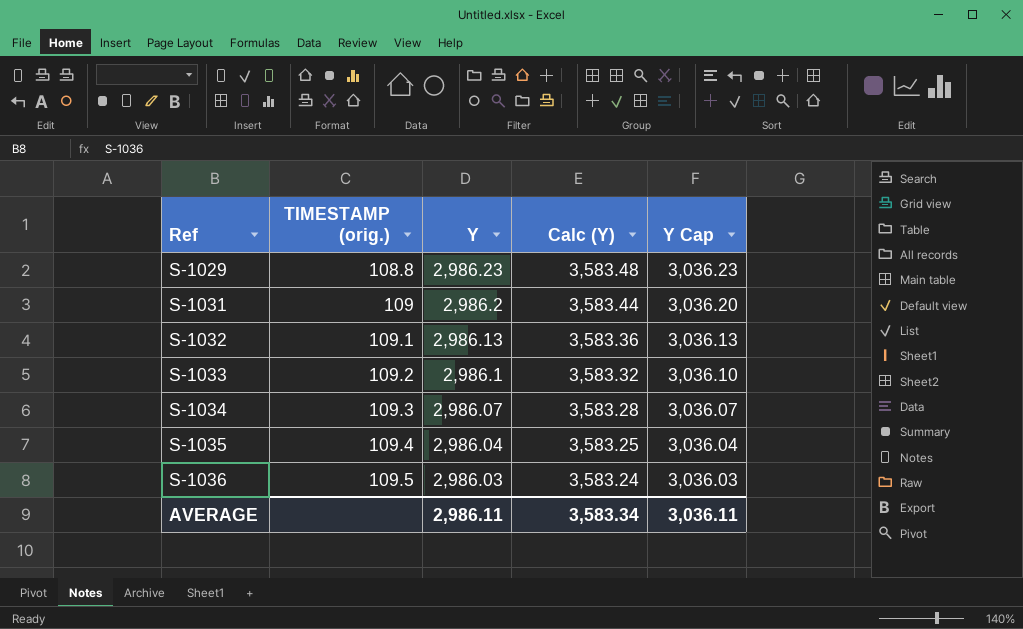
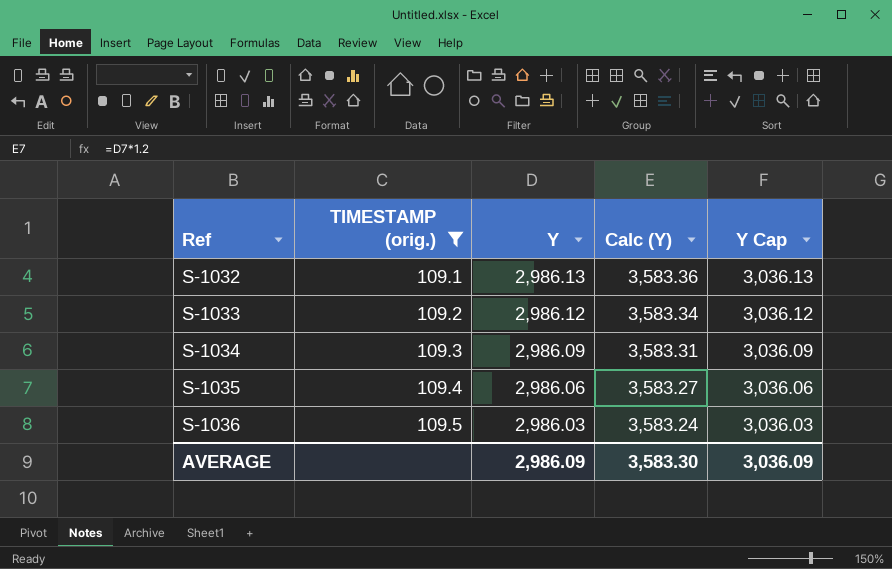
filter: none -> TIMESTAMP (orig.) >= 109.1
S-1033 | Y: 2,986.1 -> 2,986.12
S-1033 | Calc (Y): 3,583.32 -> 3,583.34
S-1033 | Y Cap: 3,036.10 -> 3,036.12
S-1034 | Y: 2,986.07 -> 2,986.09
S-1034 | Calc (Y): 3,583.28 -> 3,583.31
S-1034 | Y Cap: 3,036.07 -> 3,036.09
S-1035 | Y: 2,986.04 -> 2,986.06
S-1035 | Calc (Y): 3,583.25 -> 3,583.27
S-1035 | Y Cap: 3,036.04 -> 3,036.06
AVERAGE | Y: 2,986.11 -> 2,986.09
AVERAGE | Calc (Y): 3,583.34 -> 3,583.30
AVERAGE | Y Cap: 3,036.11 -> 3,036.09

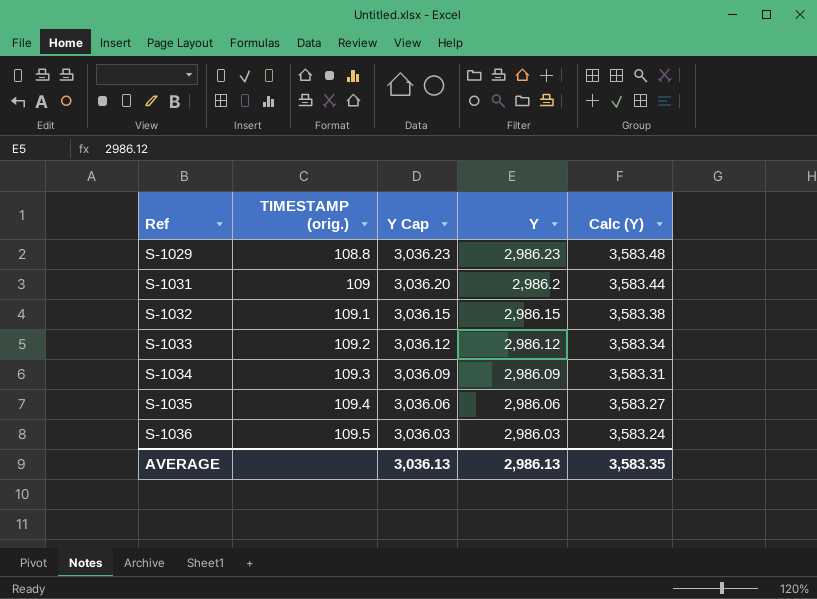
filter: TIMESTAMP (orig.) >= 109.1 -> none
column Y Cap | position: 5 -> 3
S-1032 | Y Cap: 3,036.13 -> 3,036.15
S-1032 | Y: 2,986.13 -> 2,986.15
S-1032 | Calc (Y): 3,583.36 -> 3,583.38
AVERAGE | Y Cap: 3,036.09 -> 3,036.13
AVERAGE | Y: 2,986.09 -> 2,986.13
AVERAGE | Calc (Y): 3,583.30 -> 3,583.35

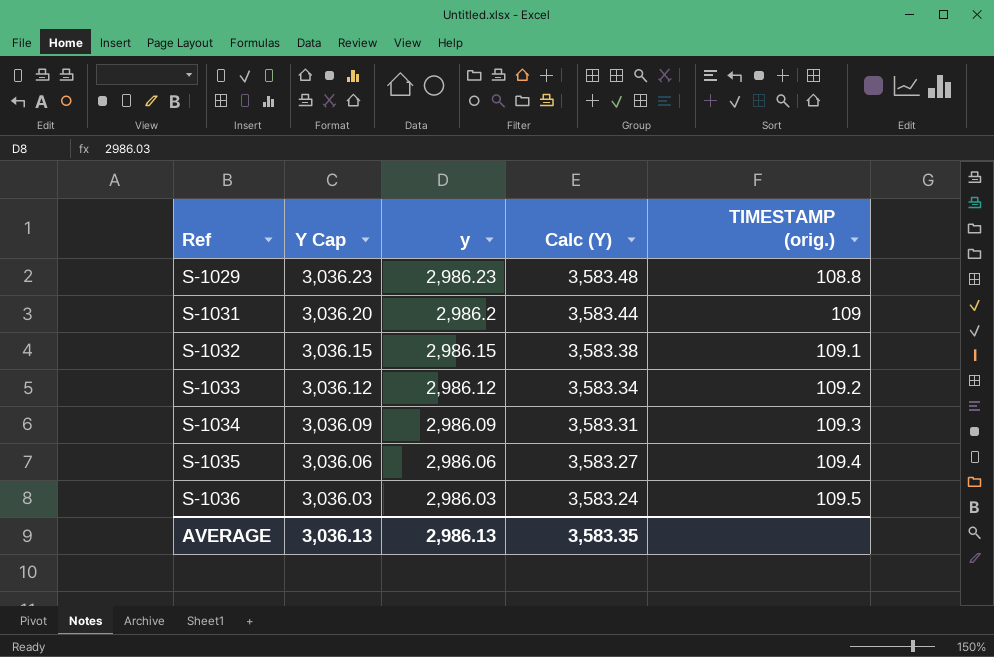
column name: Y -> y
column TIMESTAMP (orig.) | position: 2 -> 5

